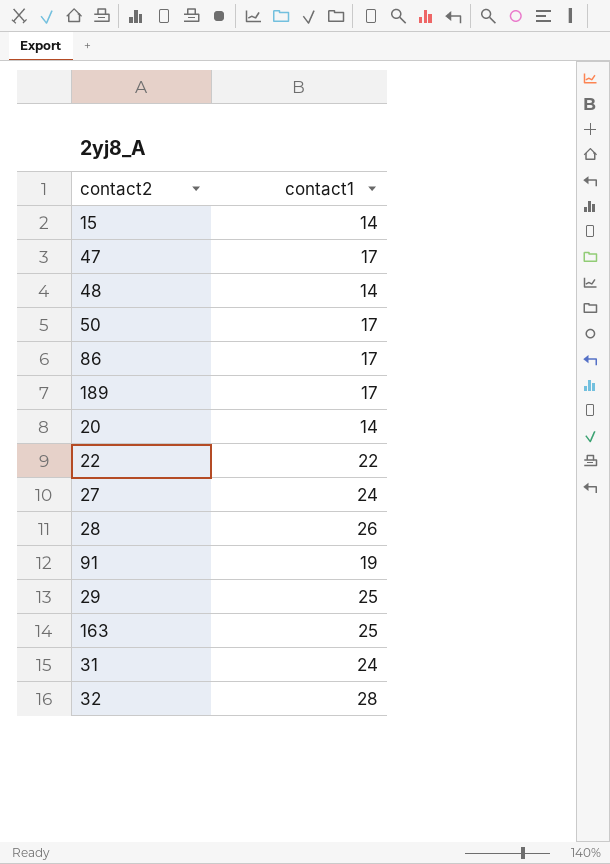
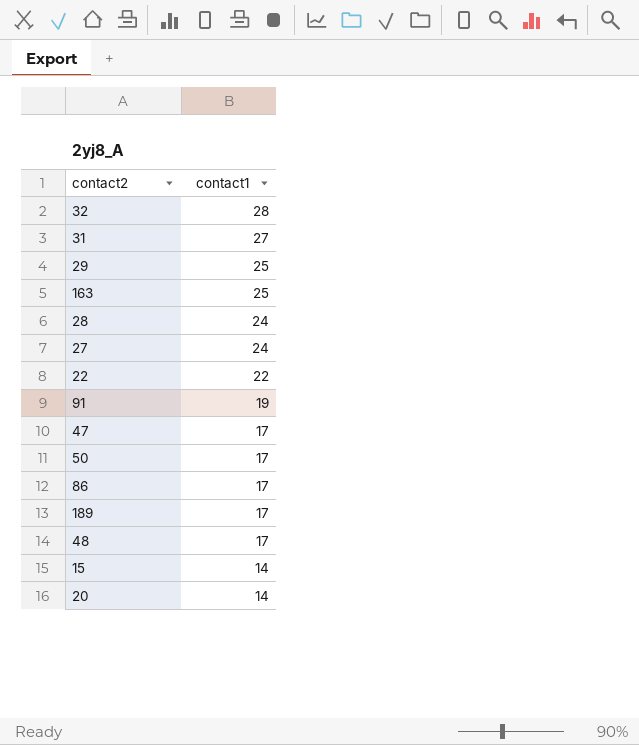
row order: none -> contact1 descending
31 | contact1: 24 -> 27
28 | contact1: 26 -> 24
48 | contact1: 14 -> 17

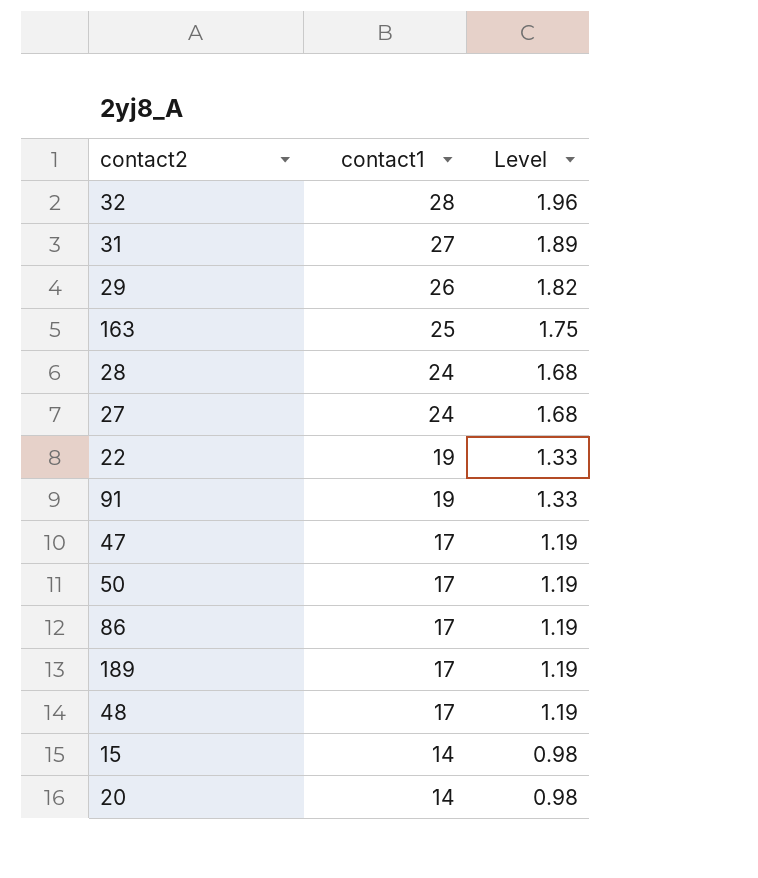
column Level | formula: none -> [contact1] * 0.07
29 | contact1: 25 -> 26
22 | contact1: 22 -> 19

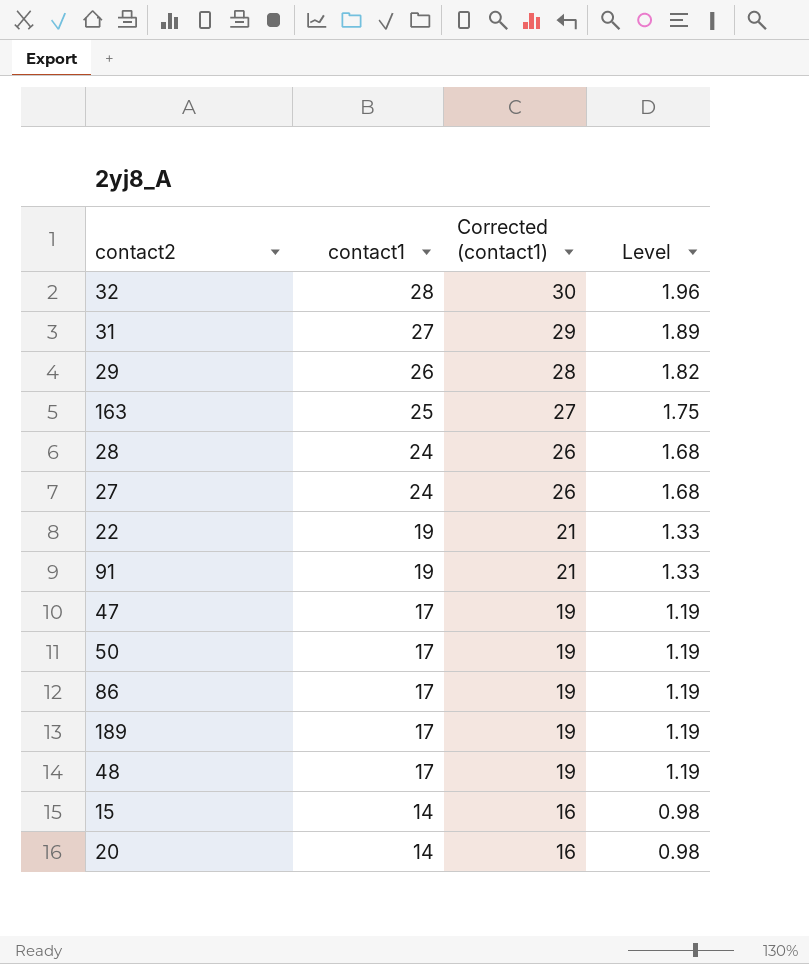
column Corrected (contact1) | formula: none -> [contact1] + 2

